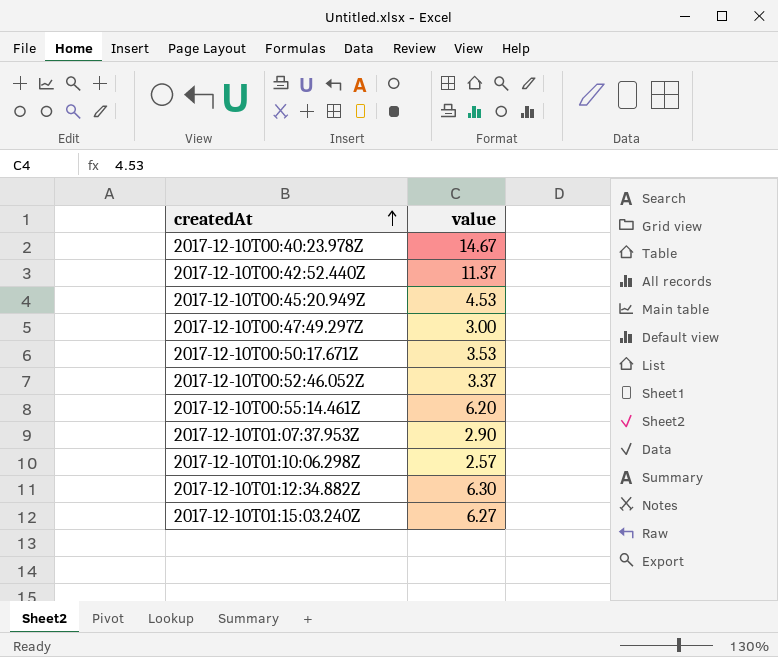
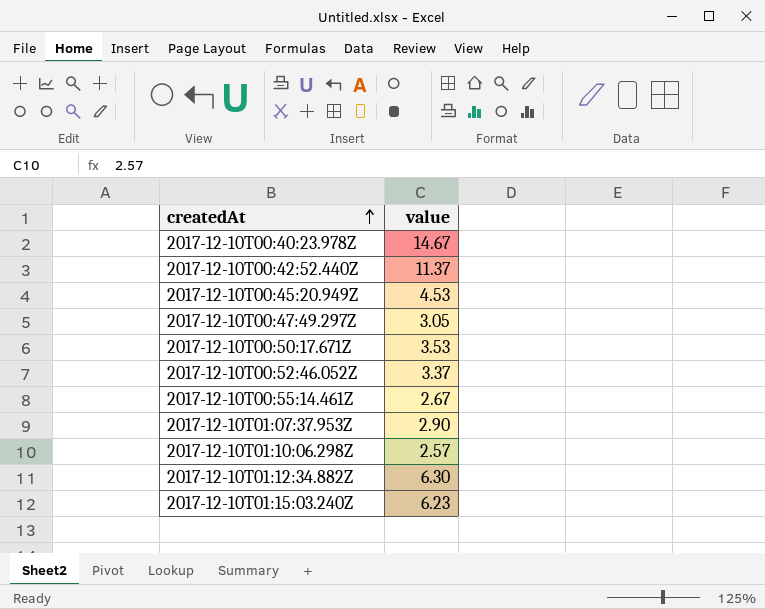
2017-12-10T00:47:49.297Z | value: 3.00 -> 3.05
2017-12-10T00:55:14.461Z | value: 6.20 -> 2.67
2017-12-10T01:15:03.240Z | value: 6.27 -> 6.23

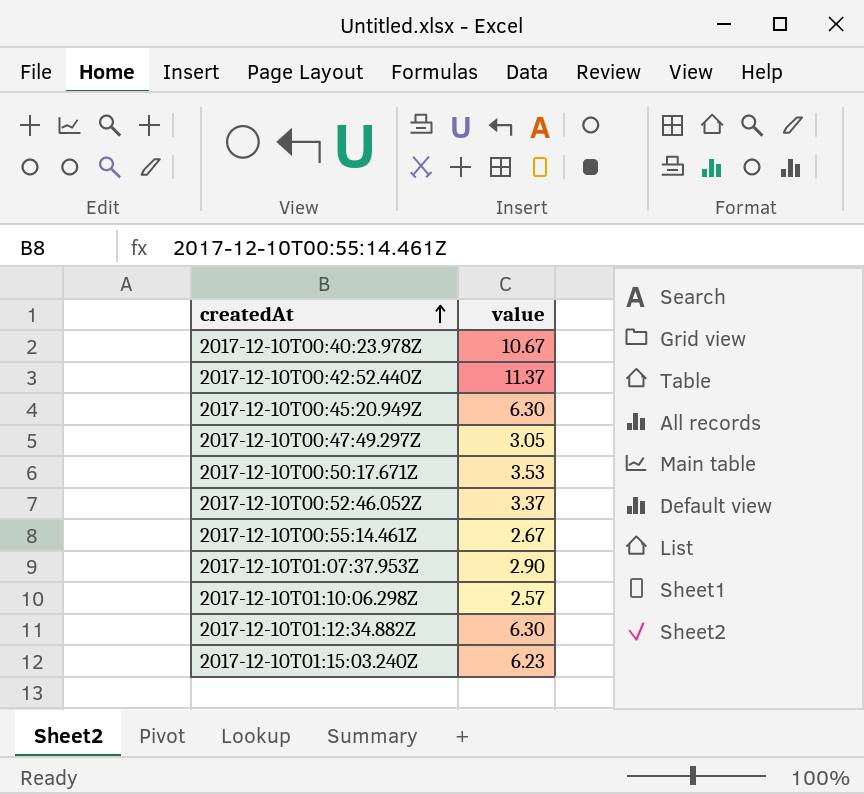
2017-12-10T00:40:23.978Z | value: 14.67 -> 10.67
2017-12-10T00:45:20.949Z | value: 4.53 -> 6.30

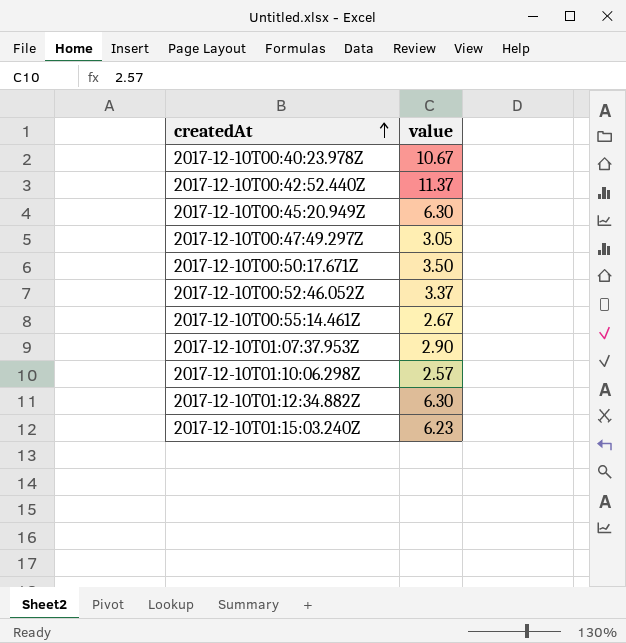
2017-12-10T00:50:17.671Z | value: 3.53 -> 3.50

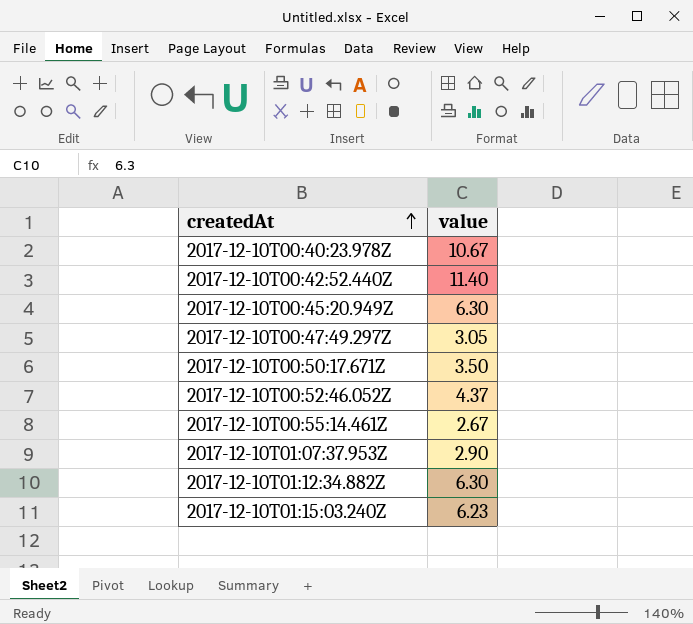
row 2017-12-10T01:10:06.298Z: 2.57 -> none
2017-12-10T00:42:52.440Z | value: 11.37 -> 11.40
2017-12-10T00:52:46.052Z | value: 3.37 -> 4.37

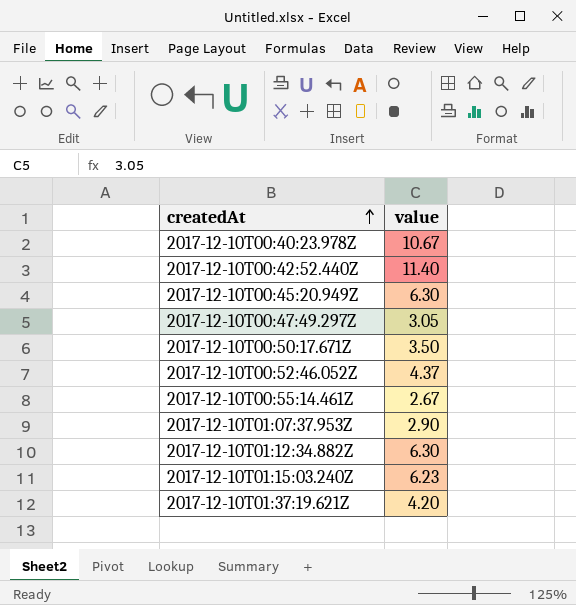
row 2017-12-10T01:37:19.621Z: none -> 4.20

